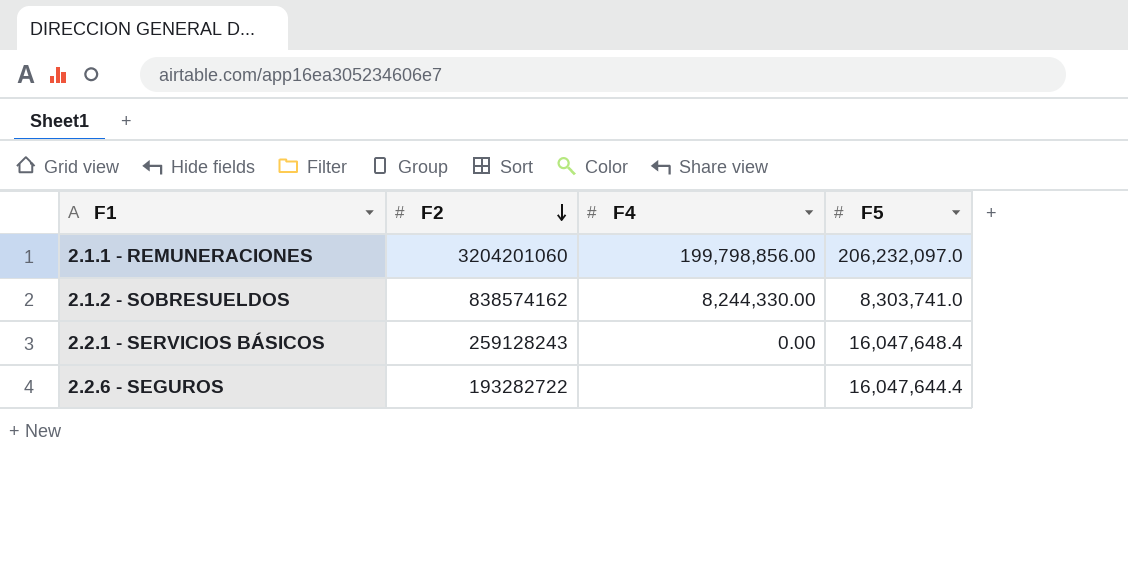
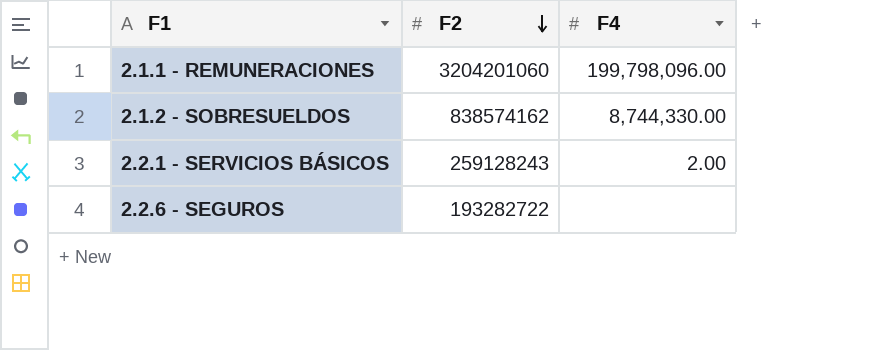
column F5 | position: 4 -> none
2.1.1 - REMUNERACIONES | F4: 199,798,856.00 -> 199,798,096.00
2.1.2 - SOBRESUELDOS | F4: 8,244,330.00 -> 8,744,330.00
2.2.1 - SERVICIOS BÁSICOS | F4: 0.00 -> 2.00

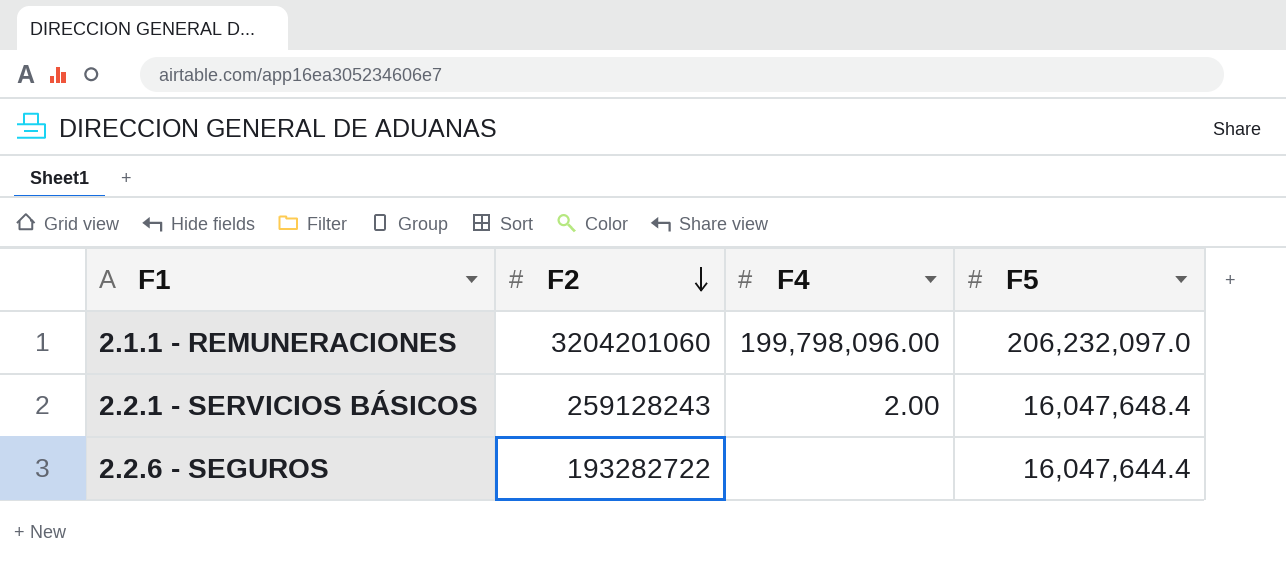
column F5 | position: none -> 4
row 2.1.2 - SOBRESUELDOS: 838574162 | 8,744,330.00 -> none

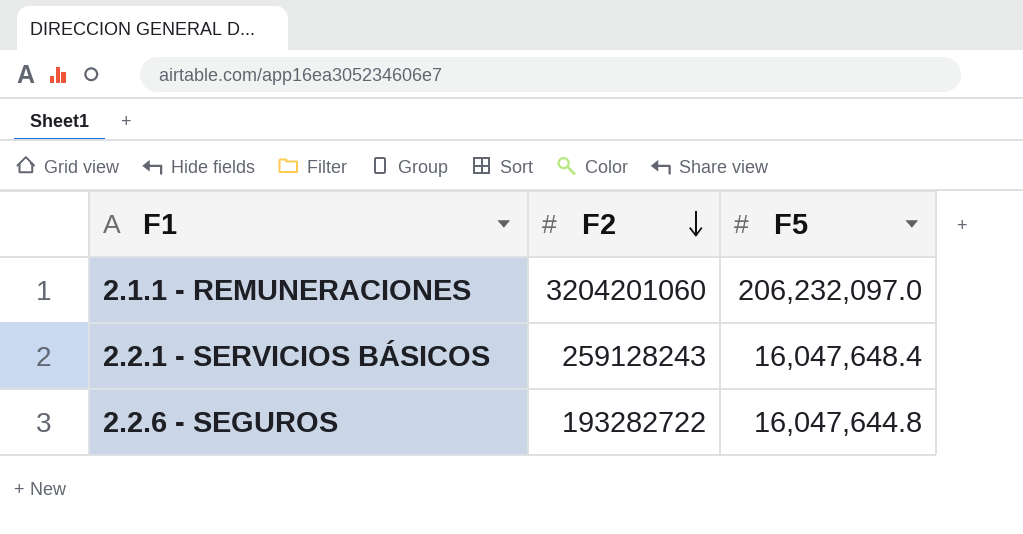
column F4 | position: 3 -> none
2.2.6 - SEGUROS | F5: 16,047,644.4 -> 16,047,644.8

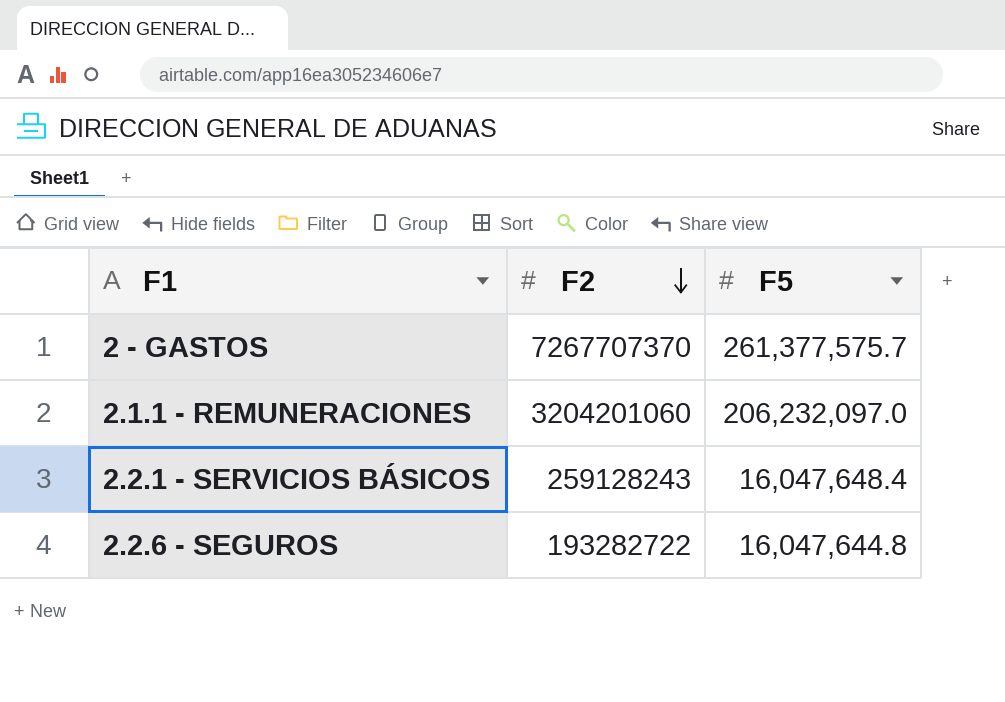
row 2 - GASTOS: none -> 7267707370 | 261,377,575.7

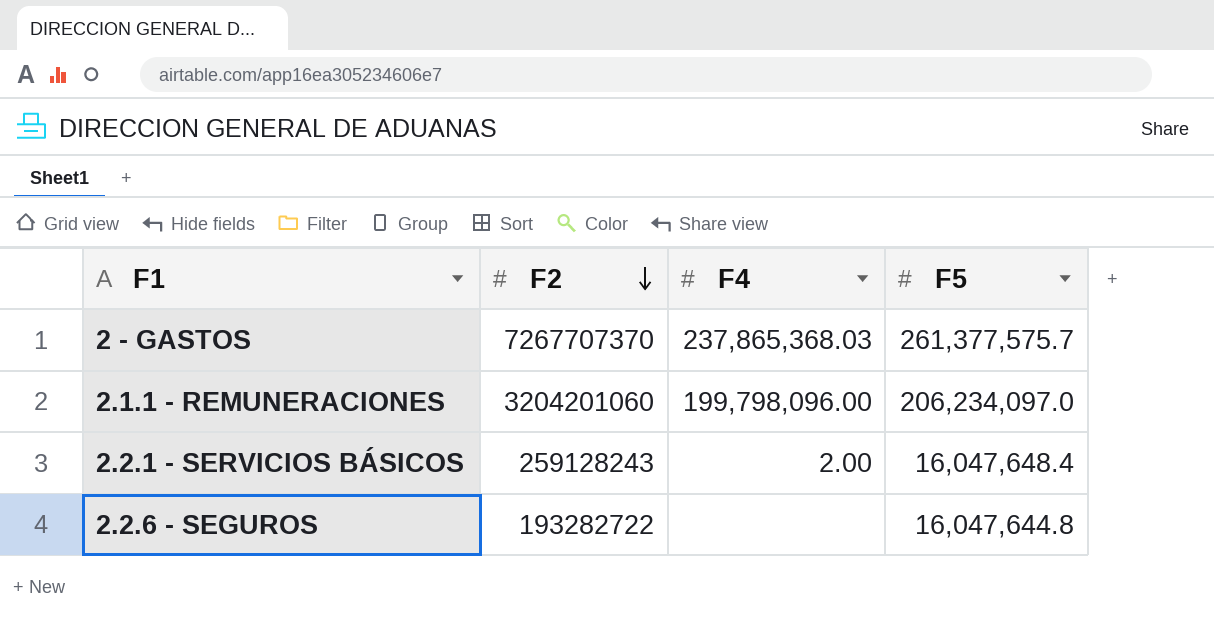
column F4 | position: none -> 3
2.1.1 - REMUNERACIONES | F5: 206,232,097.0 -> 206,234,097.0

